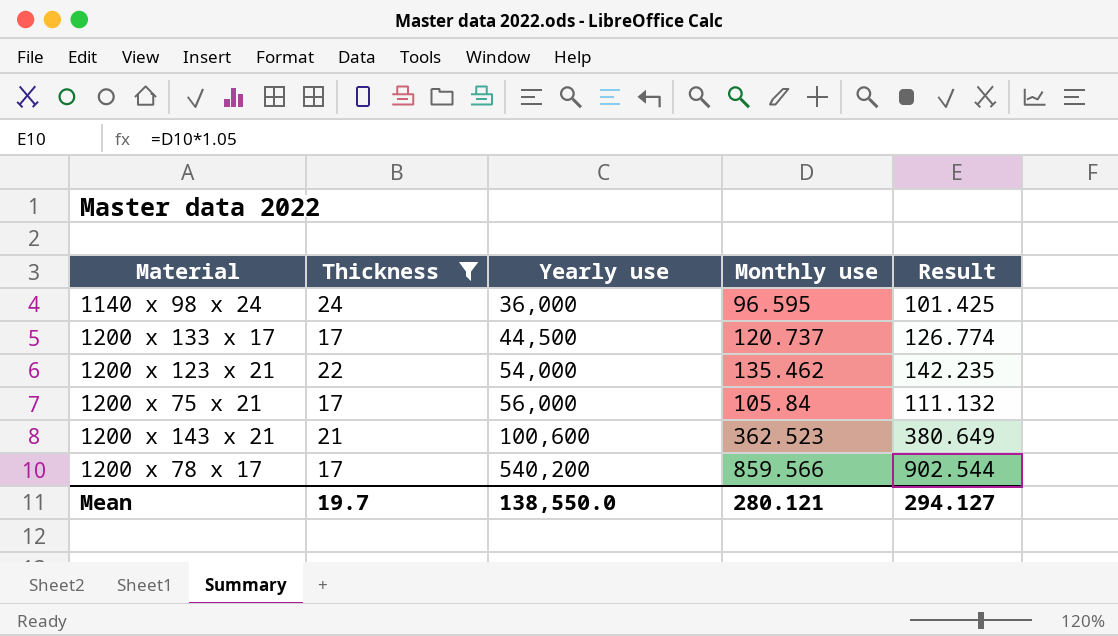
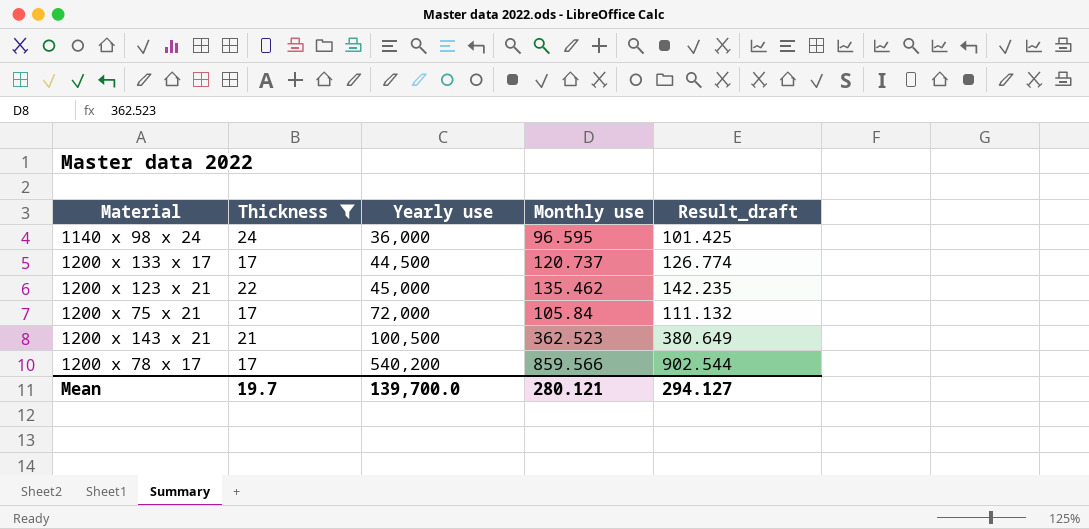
column name: Result -> Result_draft
1200 x 123 x 21 | Yearly use: 54,000 -> 45,000
1200 x 75 x 21 | Yearly use: 56,000 -> 72,000
1200 x 143 x 21 | Yearly use: 100,600 -> 100,500
Mean | Yearly use: 138,550.0 -> 139,700.0

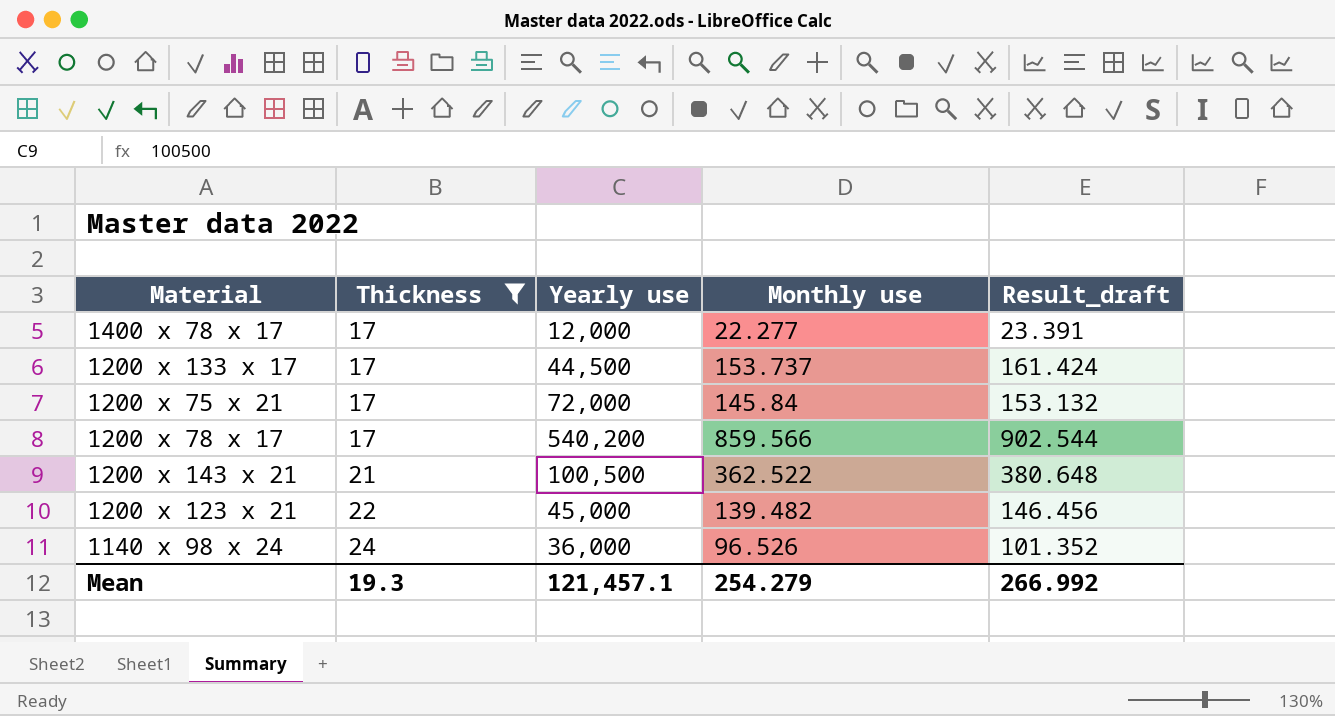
row order: Yearly use ascending -> Thickness ascending
row 1400 x 78 x 17: none -> 17 | 12,000 | 22.277 | 23.391
1200 x 133 x 17 | Monthly use: 120.737 -> 153.737
1200 x 133 x 17 | Result_draft: 126.774 -> 161.424
1200 x 75 x 21 | Monthly use: 105.84 -> 145.84
1200 x 75 x 21 | Result_draft: 111.132 -> 153.132
1200 x 143 x 21 | Monthly use: 362.523 -> 362.522
1200 x 143 x 21 | Result_draft: 380.649 -> 380.648
1200 x 123 x 21 | Monthly use: 135.462 -> 139.482
1200 x 123 x 21 | Result_draft: 142.235 -> 146.456
1140 x 98 x 24 | Monthly use: 96.595 -> 96.526
1140 x 98 x 24 | Result_draft: 101.425 -> 101.352
Mean | Thickness: 19.7 -> 19.3
Mean | Yearly use: 139,700.0 -> 121,457.1
Mean | Monthly use: 280.121 -> 254.279
Mean | Result_draft: 294.127 -> 266.992

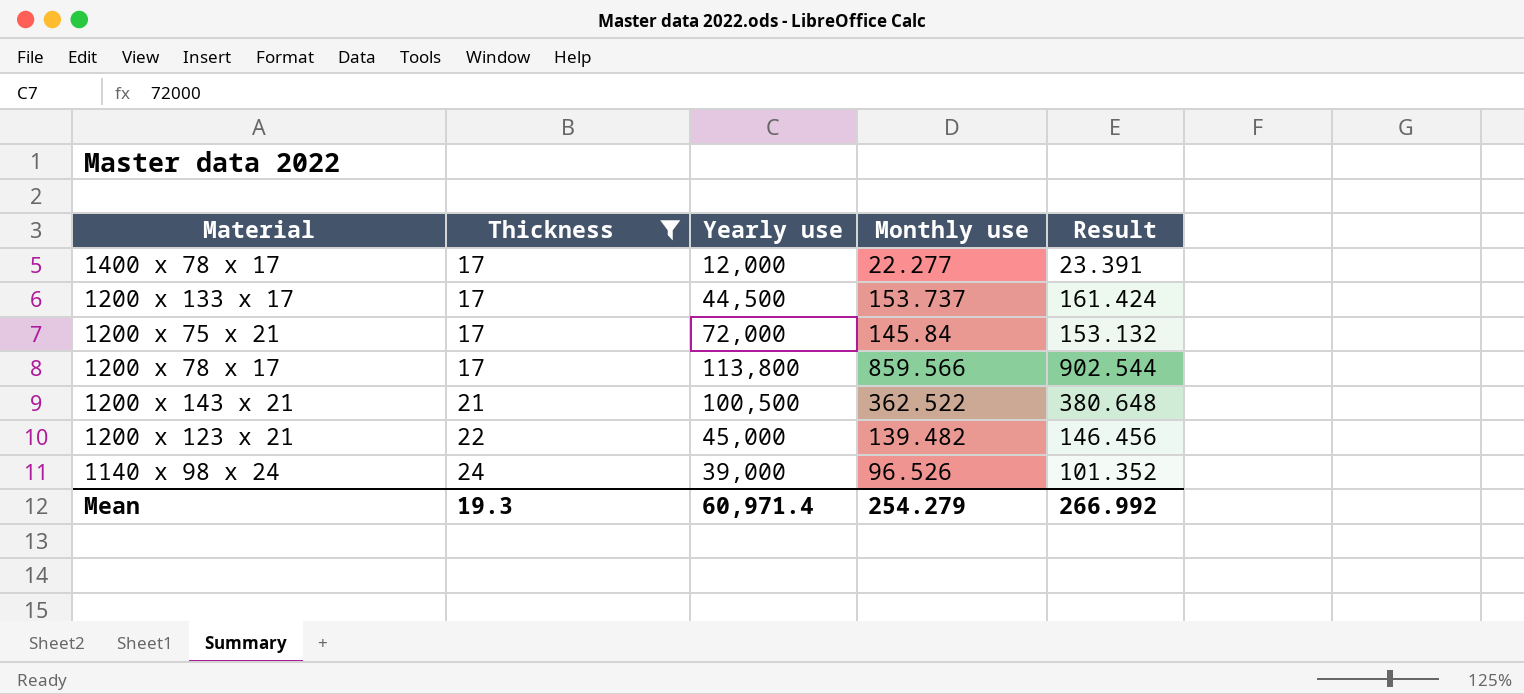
column name: Result_draft -> Result
1200 x 78 x 17 | Yearly use: 540,200 -> 113,800
1140 x 98 x 24 | Yearly use: 36,000 -> 39,000
Mean | Yearly use: 121,457.1 -> 60,971.4

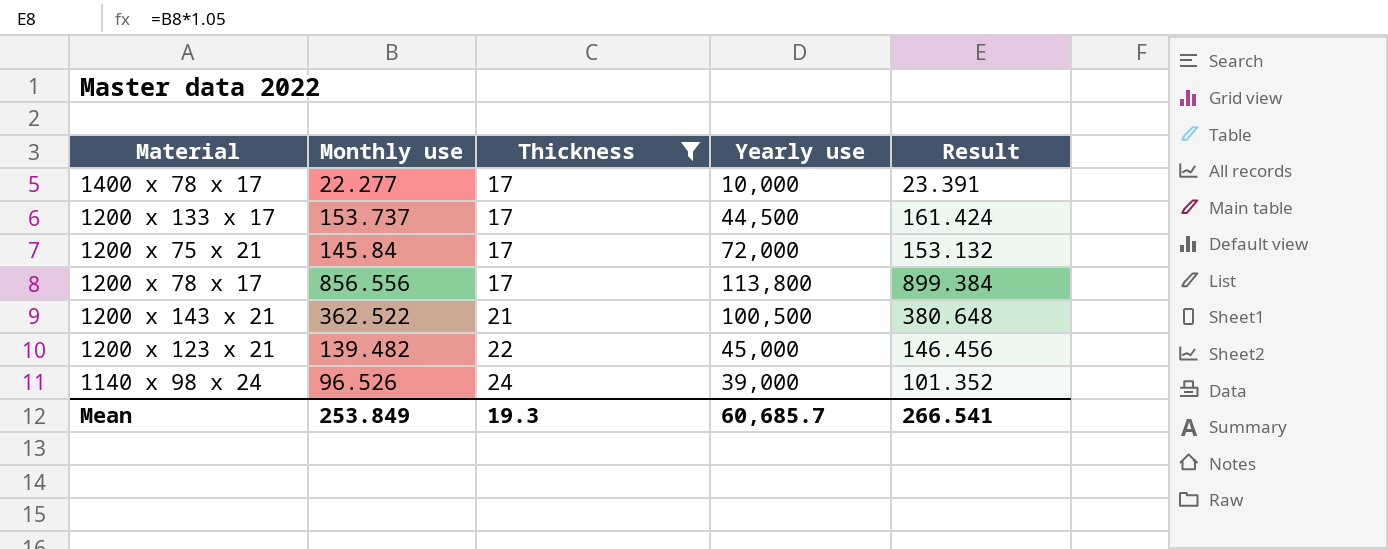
column Monthly use | position: 4 -> 2
1400 x 78 x 17 | Yearly use: 12,000 -> 10,000
1200 x 78 x 17 | Monthly use: 859.566 -> 856.556
1200 x 78 x 17 | Result: 902.544 -> 899.384
Mean | Monthly use: 254.279 -> 253.849
Mean | Yearly use: 60,971.4 -> 60,685.7
Mean | Result: 266.992 -> 266.541

